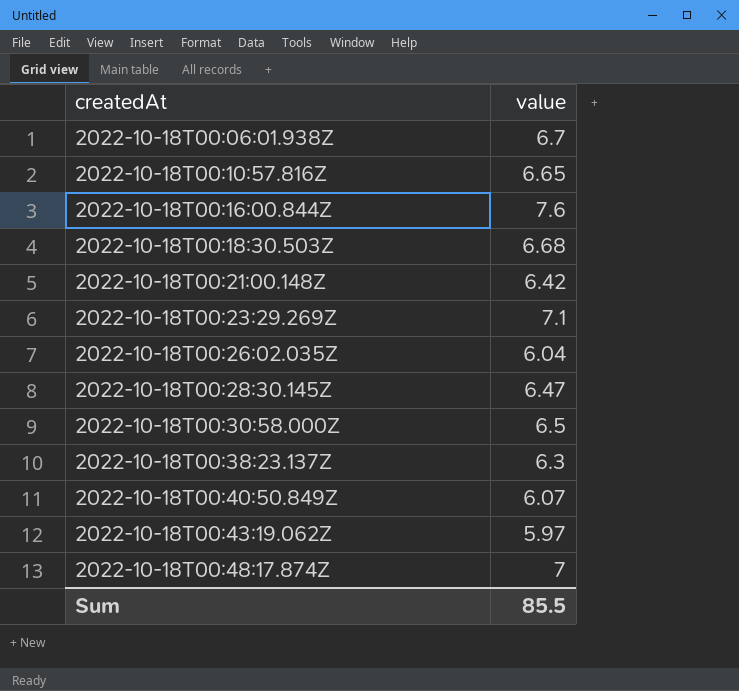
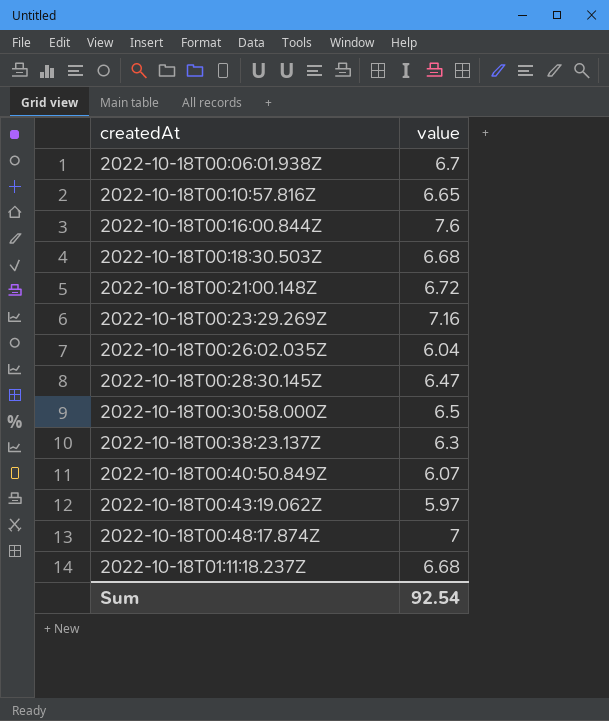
2022-10-18T00:21:00.148Z | value: 6.42 -> 6.72
2022-10-18T00:23:29.269Z | value: 7.1 -> 7.16
row 2022-10-18T01:11:18.237Z: none -> 6.68
Sum | value: 85.5 -> 92.54

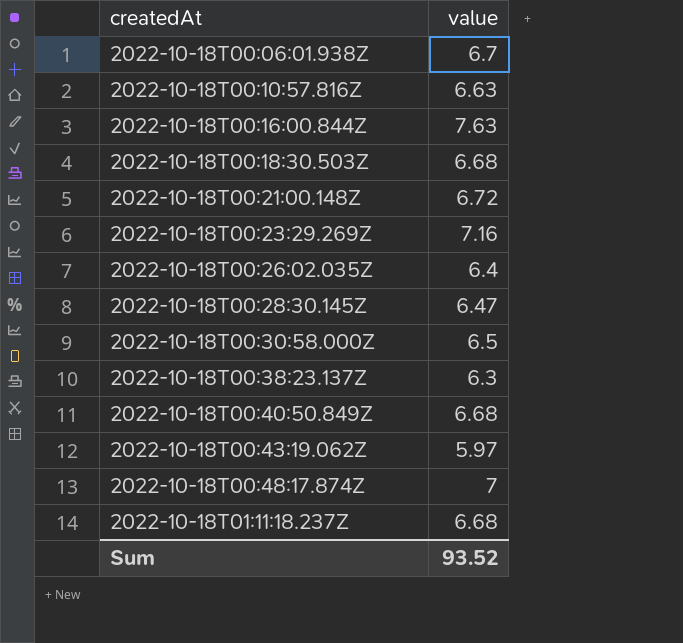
2022-10-18T00:10:57.816Z | value: 6.65 -> 6.63
2022-10-18T00:16:00.844Z | value: 7.6 -> 7.63
2022-10-18T00:26:02.035Z | value: 6.04 -> 6.4
2022-10-18T00:40:50.849Z | value: 6.07 -> 6.68
Sum | value: 92.54 -> 93.52

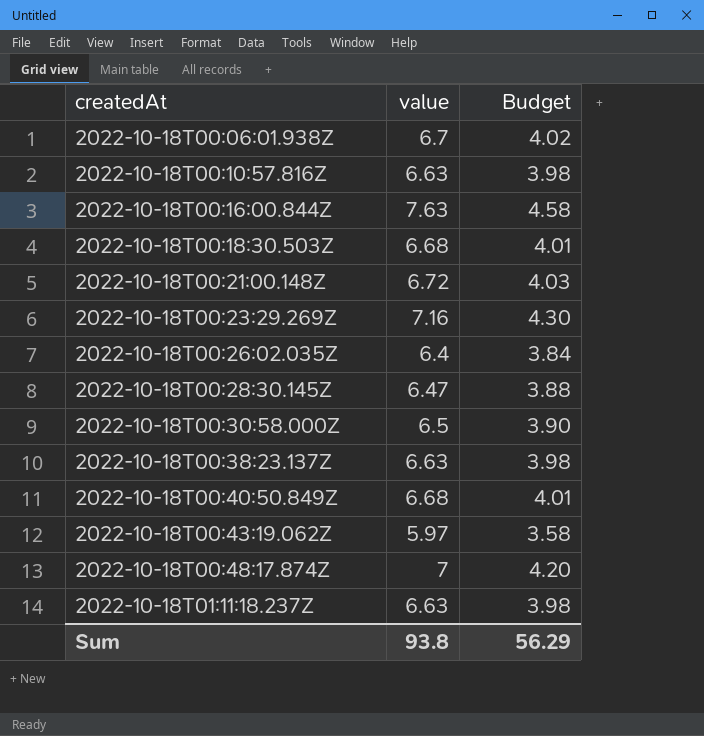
column Budget | formula: none -> [value] * 0.6
2022-10-18T00:38:23.137Z | value: 6.3 -> 6.63
2022-10-18T01:11:18.237Z | value: 6.68 -> 6.63
Sum | value: 93.52 -> 93.8

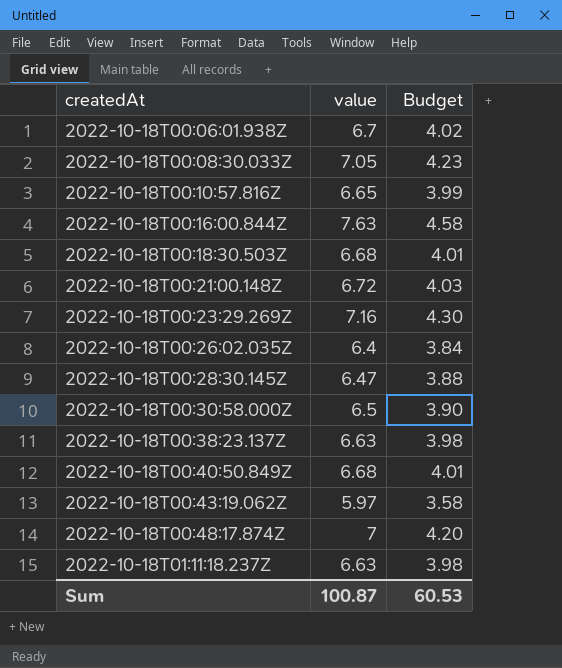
row 2022-10-18T00:08:30.033Z: none -> 7.05 | 4.23
2022-10-18T00:10:57.816Z | value: 6.63 -> 6.65
2022-10-18T00:10:57.816Z | Budget: 3.98 -> 3.99
Sum | value: 93.8 -> 100.87
Sum | Budget: 56.29 -> 60.53

